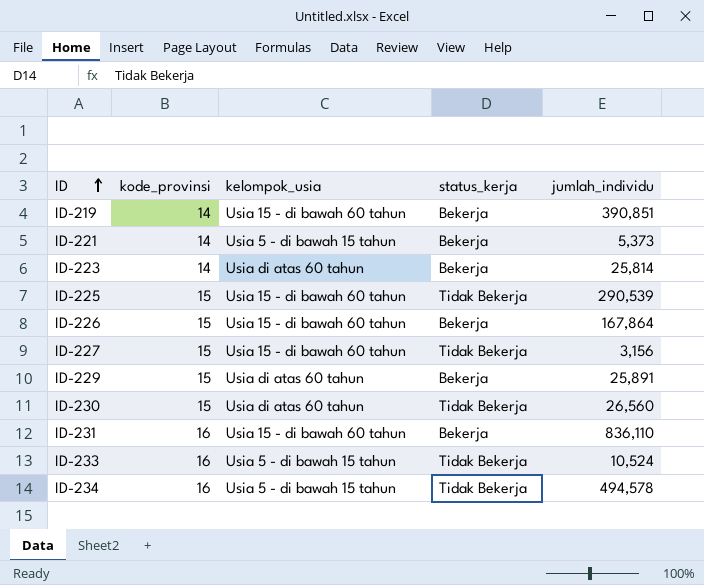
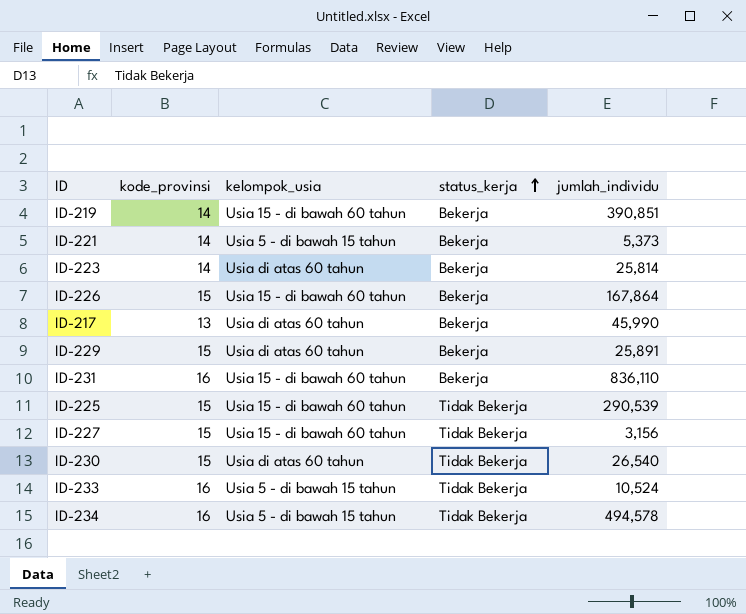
row order: ID ascending -> status_kerja ascending
row ID-217: none -> 13 | Usia di atas 60 tahun | Bekerja | 45,990
ID-230 | jumlah_individu: 26,560 -> 26,540

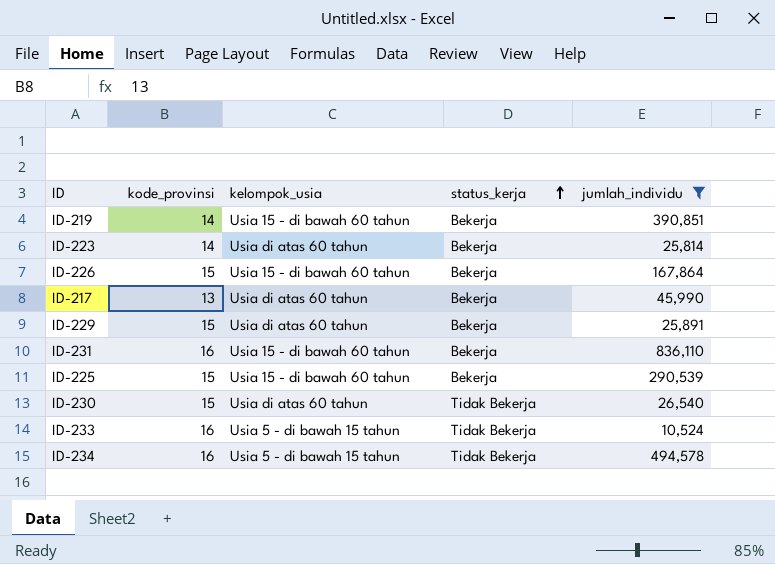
filter: none -> jumlah_individu >= 10,524
ID-225 | status_kerja: Tidak Bekerja -> Bekerja

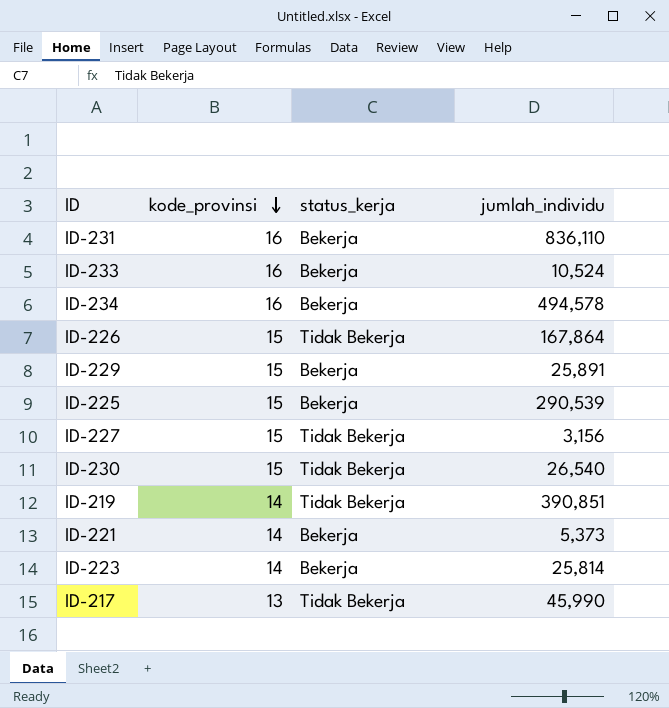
filter: jumlah_individu >= 10,524 -> none
row order: status_kerja ascending -> kode_provinsi descending
column kelompok_usia | position: 3 -> none
ID-233 | status_kerja: Tidak Bekerja -> Bekerja
ID-234 | status_kerja: Tidak Bekerja -> Bekerja
ID-226 | status_kerja: Bekerja -> Tidak Bekerja
ID-219 | status_kerja: Bekerja -> Tidak Bekerja
ID-217 | status_kerja: Bekerja -> Tidak Bekerja

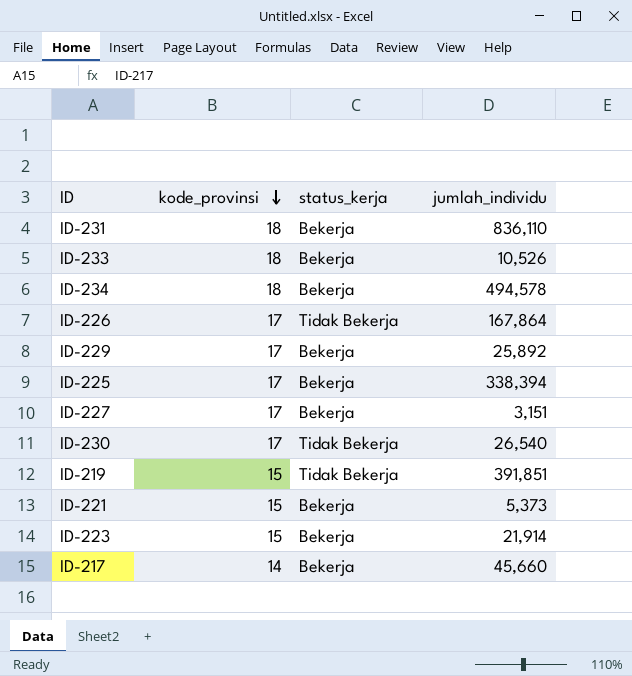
ID-231 | kode_provinsi: 16 -> 18
ID-233 | kode_provinsi: 16 -> 18
ID-233 | jumlah_individu: 10,524 -> 10,526
ID-234 | kode_provinsi: 16 -> 18
ID-226 | kode_provinsi: 15 -> 17
ID-229 | kode_provinsi: 15 -> 17
ID-229 | jumlah_individu: 25,891 -> 25,892
ID-225 | kode_provinsi: 15 -> 17
ID-225 | jumlah_individu: 290,539 -> 338,394
ID-227 | kode_provinsi: 15 -> 17
ID-227 | status_kerja: Tidak Bekerja -> Bekerja
ID-227 | jumlah_individu: 3,156 -> 3,151
ID-230 | kode_provinsi: 15 -> 17
ID-219 | kode_provinsi: 14 -> 15
ID-219 | jumlah_individu: 390,851 -> 391,851
ID-221 | kode_provinsi: 14 -> 15
ID-223 | kode_provinsi: 14 -> 15
ID-223 | jumlah_individu: 25,814 -> 21,914
ID-217 | kode_provinsi: 13 -> 14
ID-217 | status_kerja: Tidak Bekerja -> Bekerja
ID-217 | jumlah_individu: 45,990 -> 45,660

